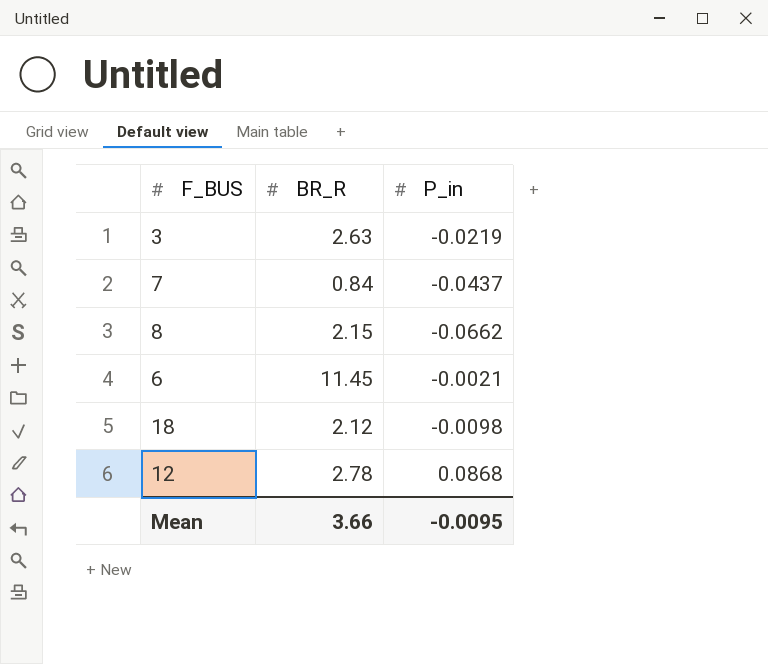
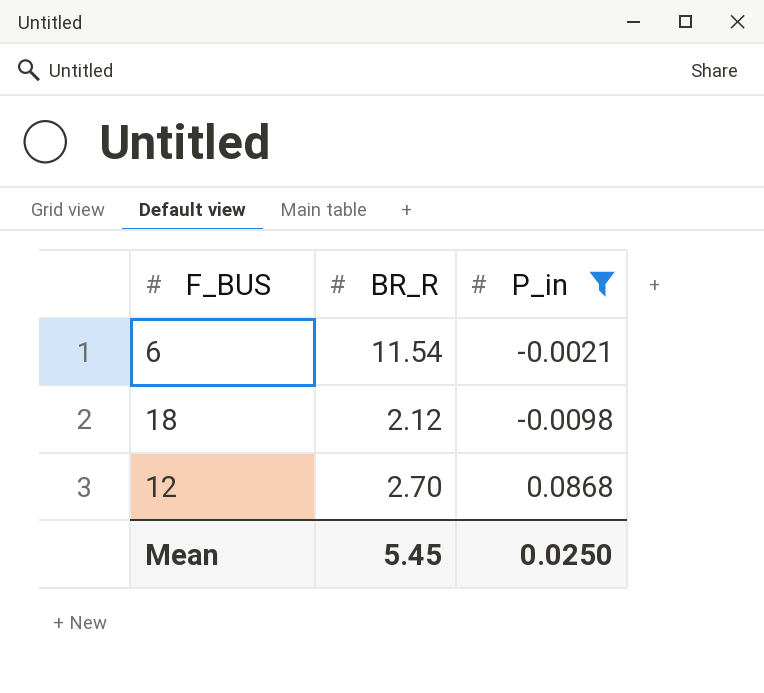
filter: none -> P_in >= -0.0098
6 | BR_R: 11.45 -> 11.54
12 | BR_R: 2.78 -> 2.70
Mean | BR_R: 3.66 -> 5.45
Mean | P_in: -0.0095 -> 0.0250

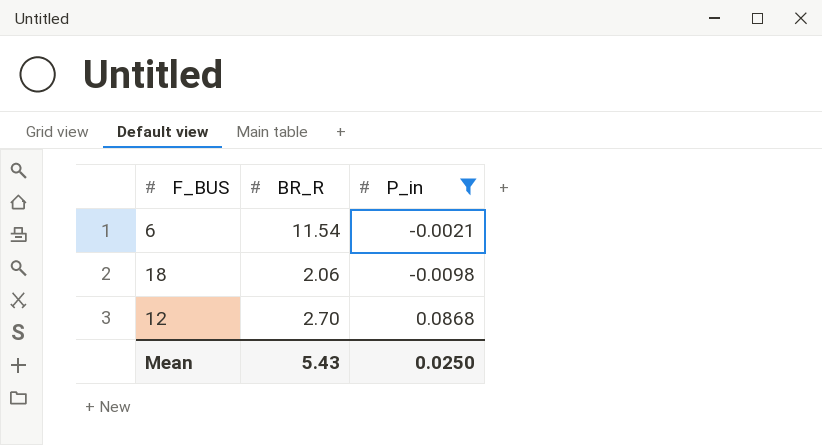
18 | BR_R: 2.12 -> 2.06
Mean | BR_R: 5.45 -> 5.43

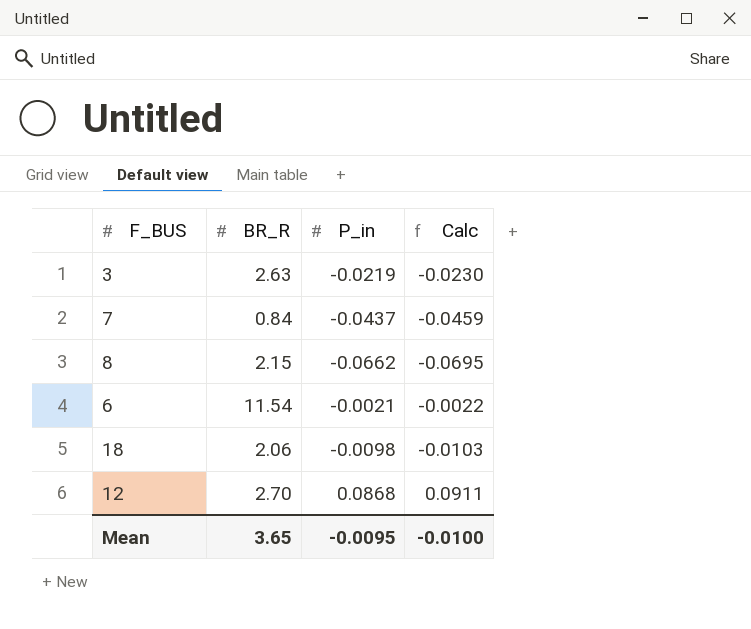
filter: P_in >= -0.0098 -> none
column Calc | formula: none -> [P_in] * 1.05
Mean | BR_R: 5.43 -> 3.65
Mean | P_in: 0.0250 -> -0.0095

